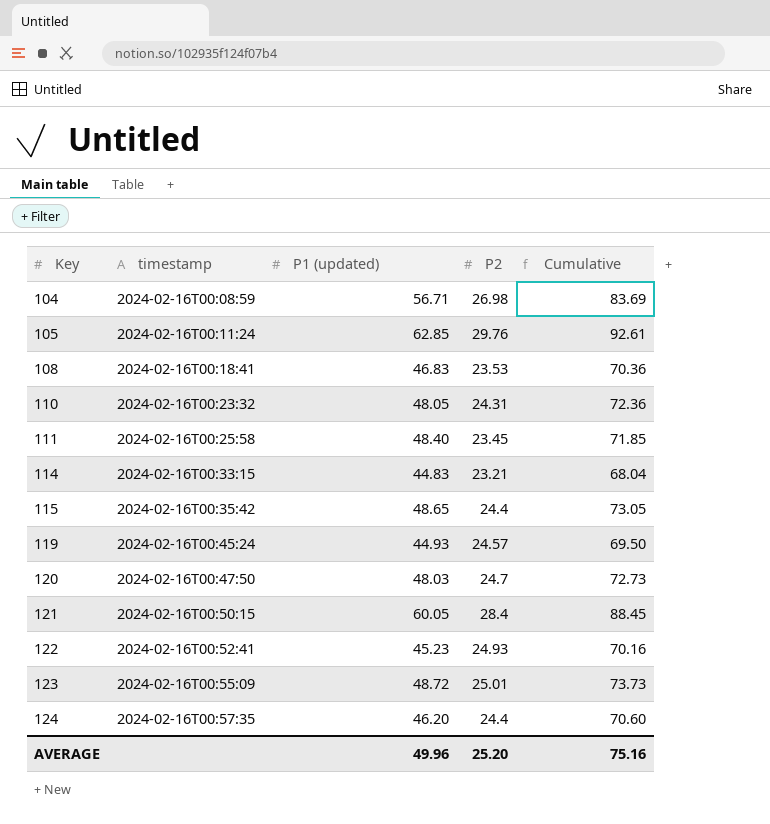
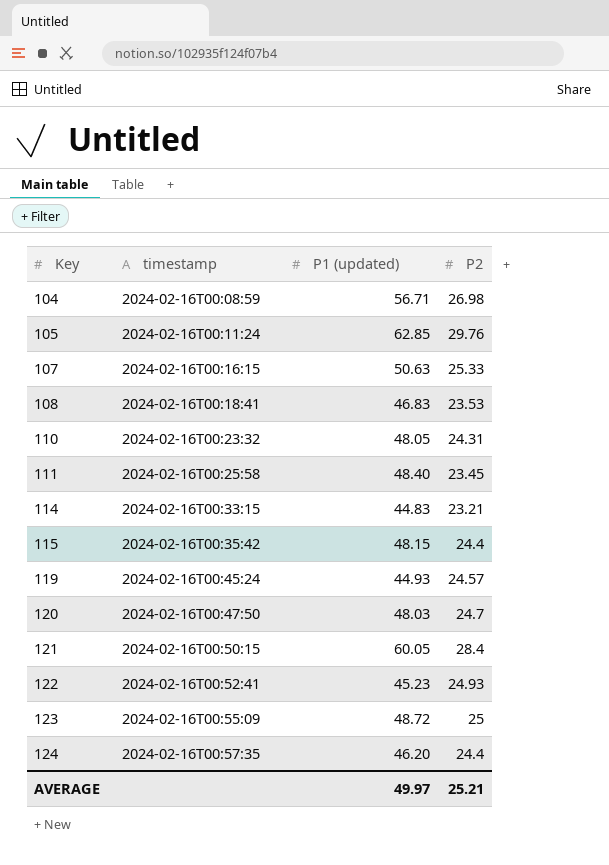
column Cumulative | formula: [P1 (updated)] + [P2] -> none
row 107: none -> 2024-02-16T00:16:15 | 50.63 | 25.33
115 | P1 (updated): 48.65 -> 48.15
123 | P2: 25.01 -> 25
AVERAGE | P1 (updated): 49.96 -> 49.97
AVERAGE | P2: 25.20 -> 25.21

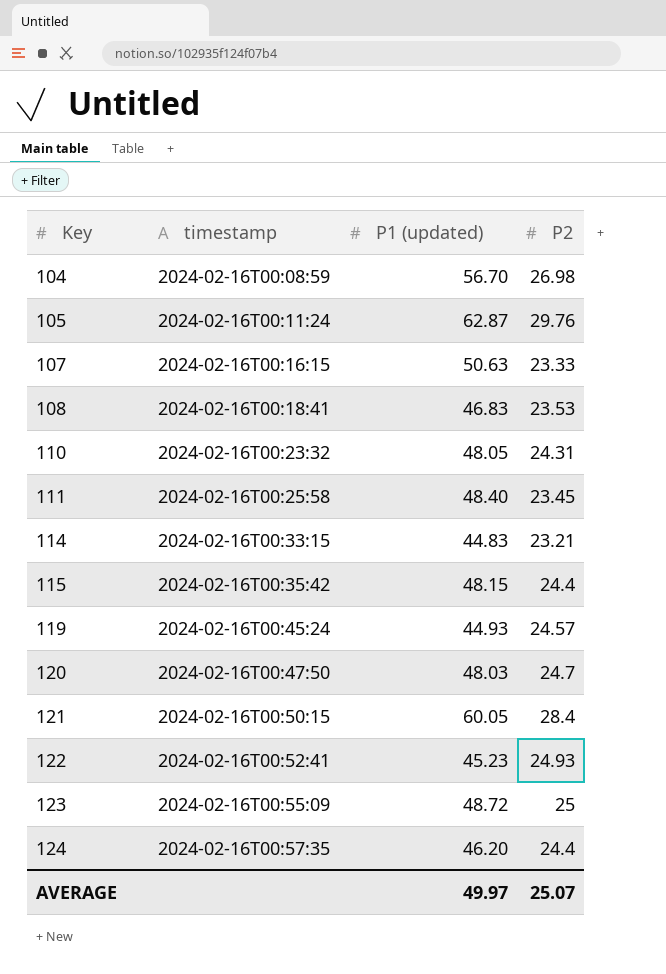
104 | P1 (updated): 56.71 -> 56.70
105 | P1 (updated): 62.85 -> 62.87
107 | P2: 25.33 -> 23.33
AVERAGE | P2: 25.21 -> 25.07

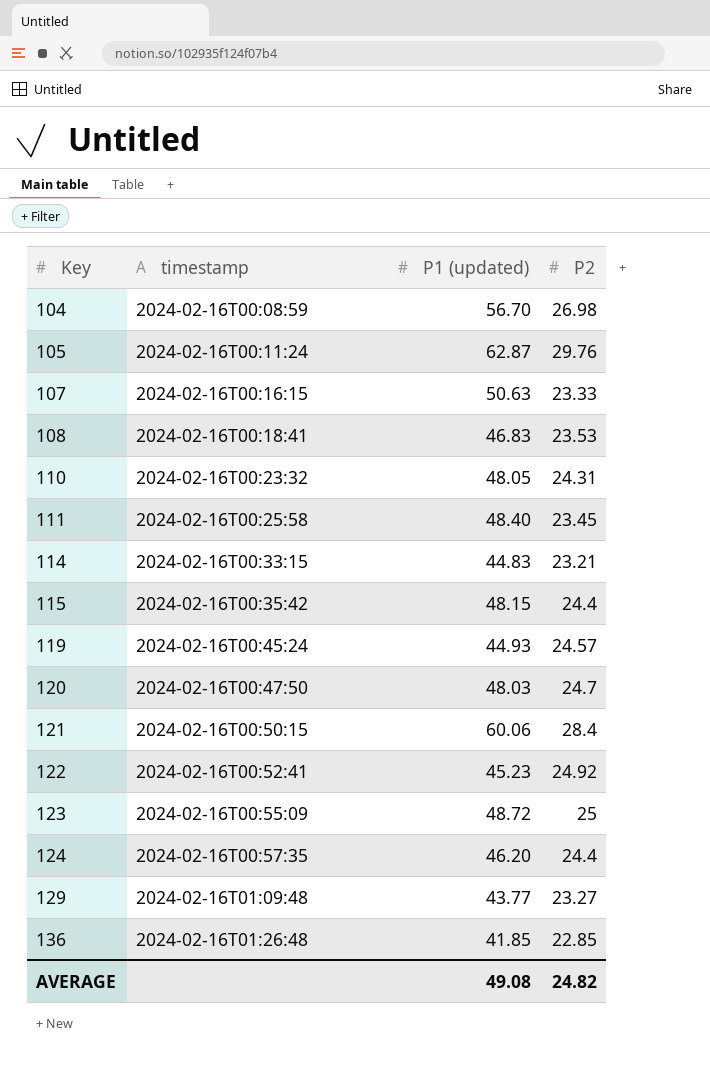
121 | P1 (updated): 60.05 -> 60.06
122 | P2: 24.93 -> 24.92
row 129: none -> 2024-02-16T01:09:48 | 43.77 | 23.27
row 136: none -> 2024-02-16T01:26:48 | 41.85 | 22.85
AVERAGE | P1 (updated): 49.97 -> 49.08
AVERAGE | P2: 25.07 -> 24.82

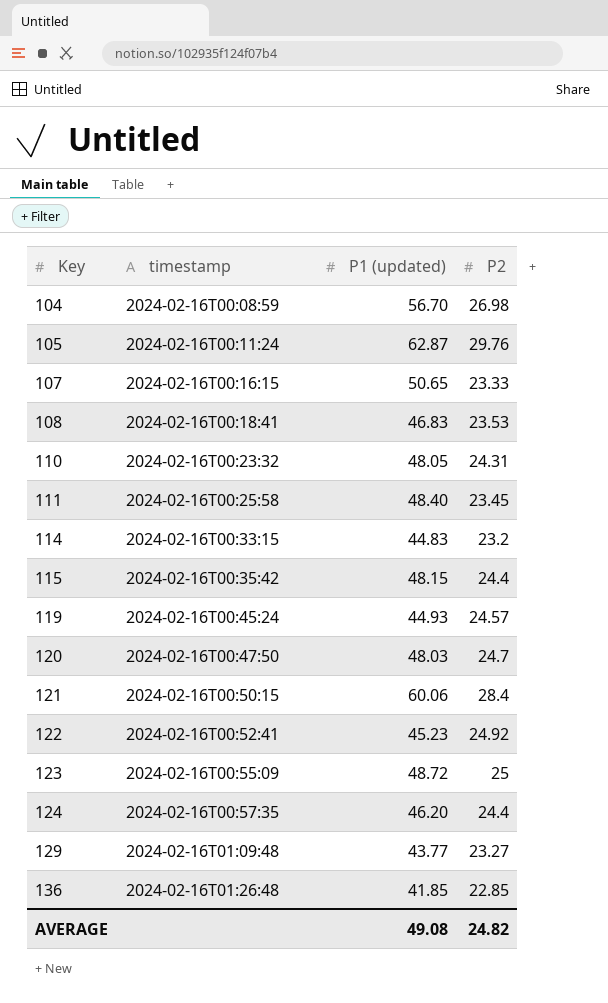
107 | P1 (updated): 50.63 -> 50.65
114 | P2: 23.21 -> 23.2

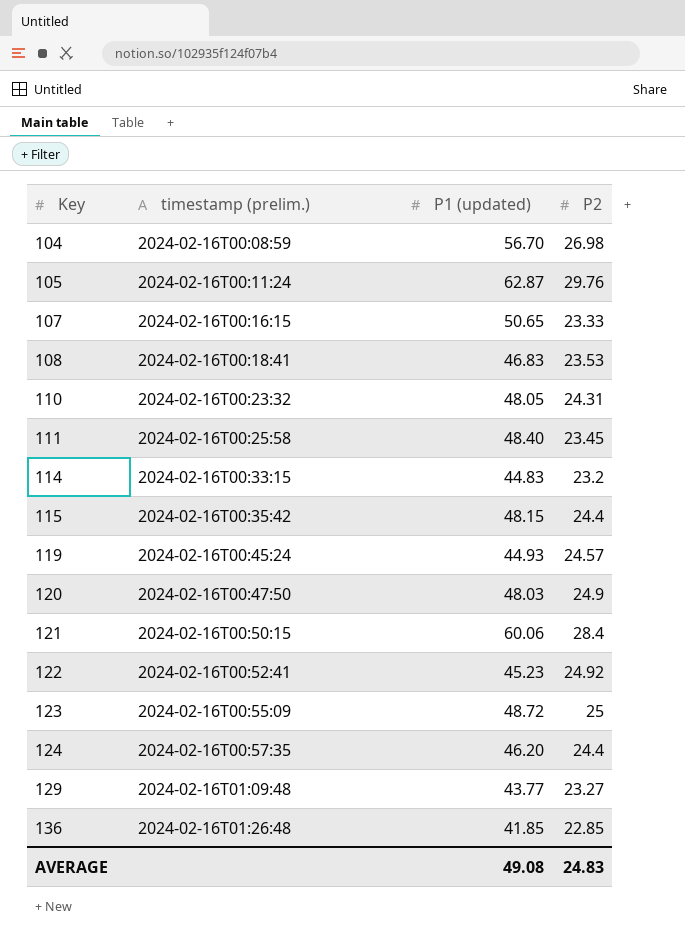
column name: timestamp -> timestamp (prelim.)
120 | P2: 24.7 -> 24.9
AVERAGE | P2: 24.82 -> 24.83

